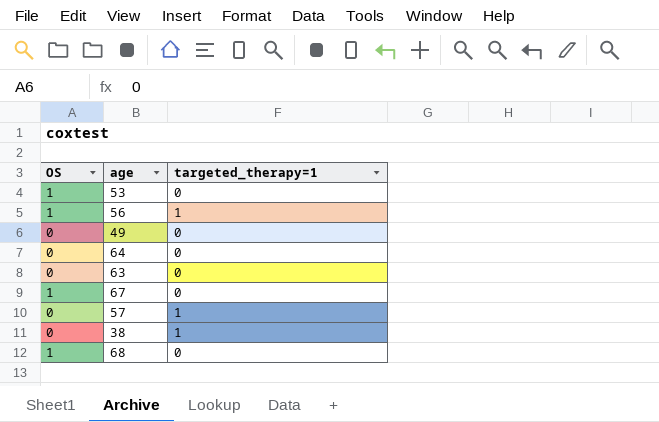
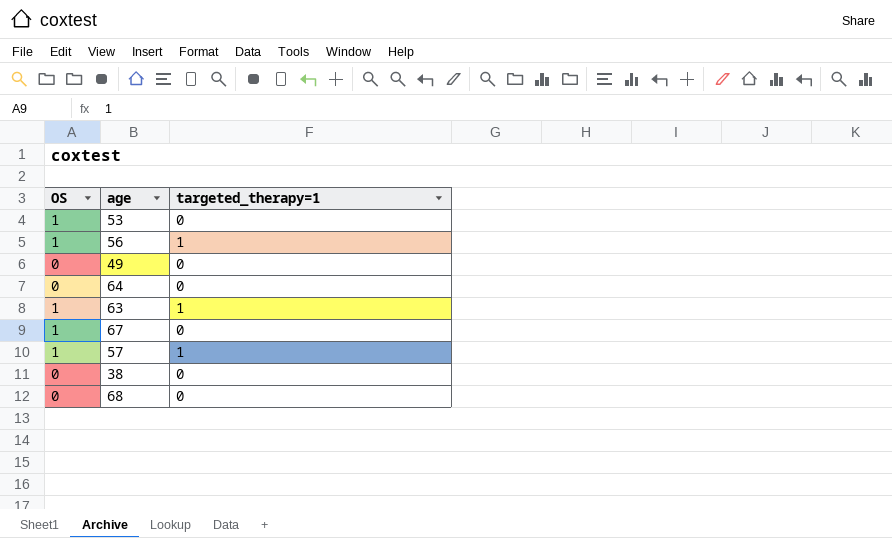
63 | OS: 0 -> 1
63 | targeted_therapy=1: 0 -> 1
57 | OS: 0 -> 1
38 | targeted_therapy=1: 1 -> 0
68 | OS: 1 -> 0

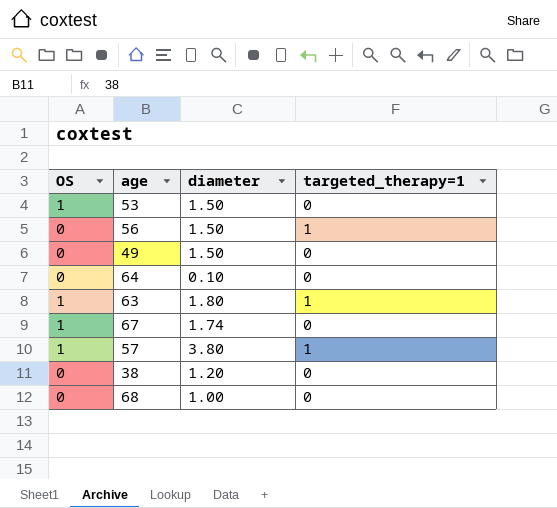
column diameter | position: none -> 3
56 | OS: 1 -> 0

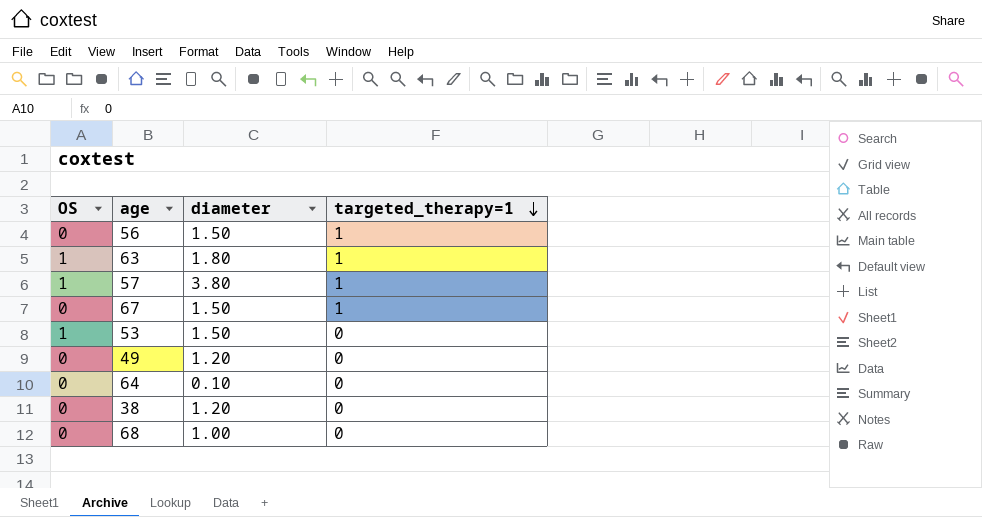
row order: none -> targeted_therapy=1 descending
67 | OS: 1 -> 0
67 | diameter: 1.74 -> 1.50
67 | targeted_therapy=1: 0 -> 1
49 | diameter: 1.50 -> 1.20

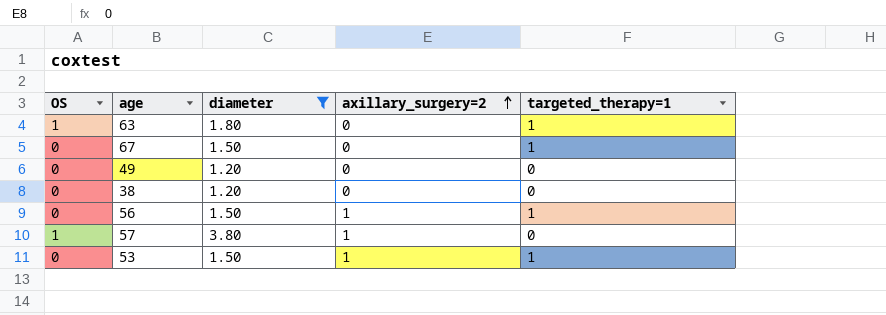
filter: none -> diameter >= 1.20
row order: targeted_therapy=1 descending -> axillary_surgery=2 ascending
column axillary_surgery=2 | position: none -> 4
57 | targeted_therapy=1: 1 -> 0
53 | OS: 1 -> 0
53 | targeted_therapy=1: 0 -> 1

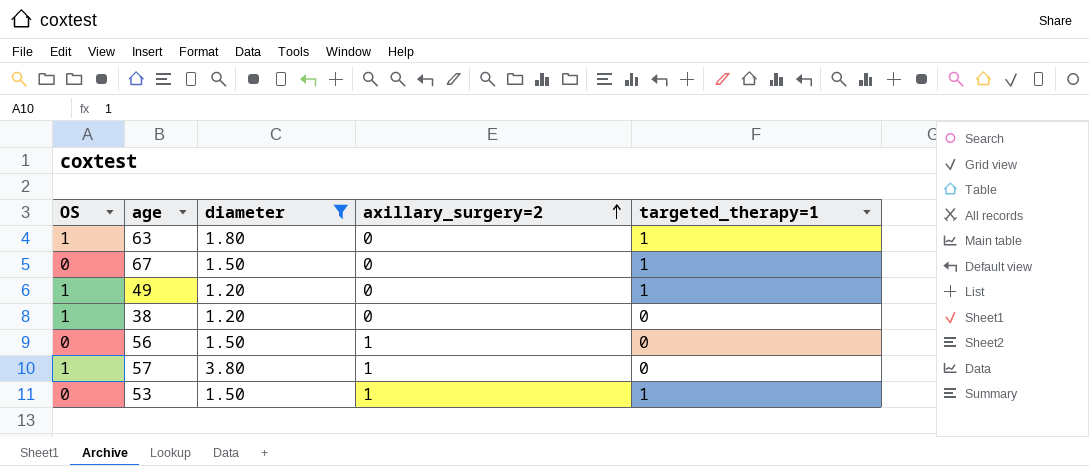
49 | OS: 0 -> 1
49 | targeted_therapy=1: 0 -> 1
38 | OS: 0 -> 1
56 | targeted_therapy=1: 1 -> 0

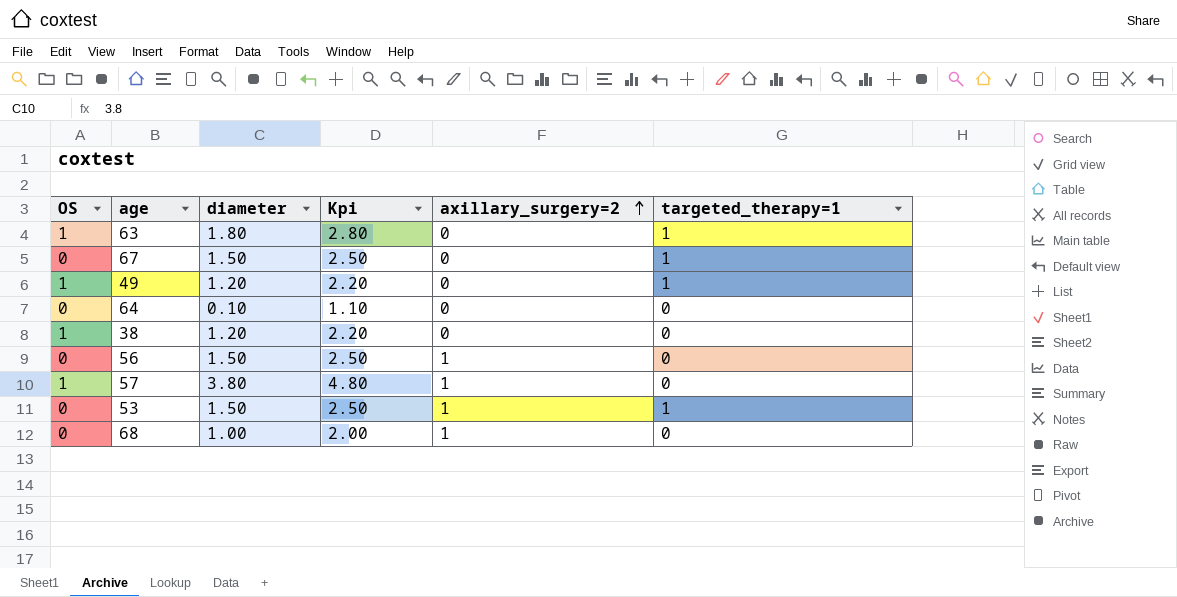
filter: diameter >= 1.20 -> none
column Kpi | formula: none -> [diameter] + 1

